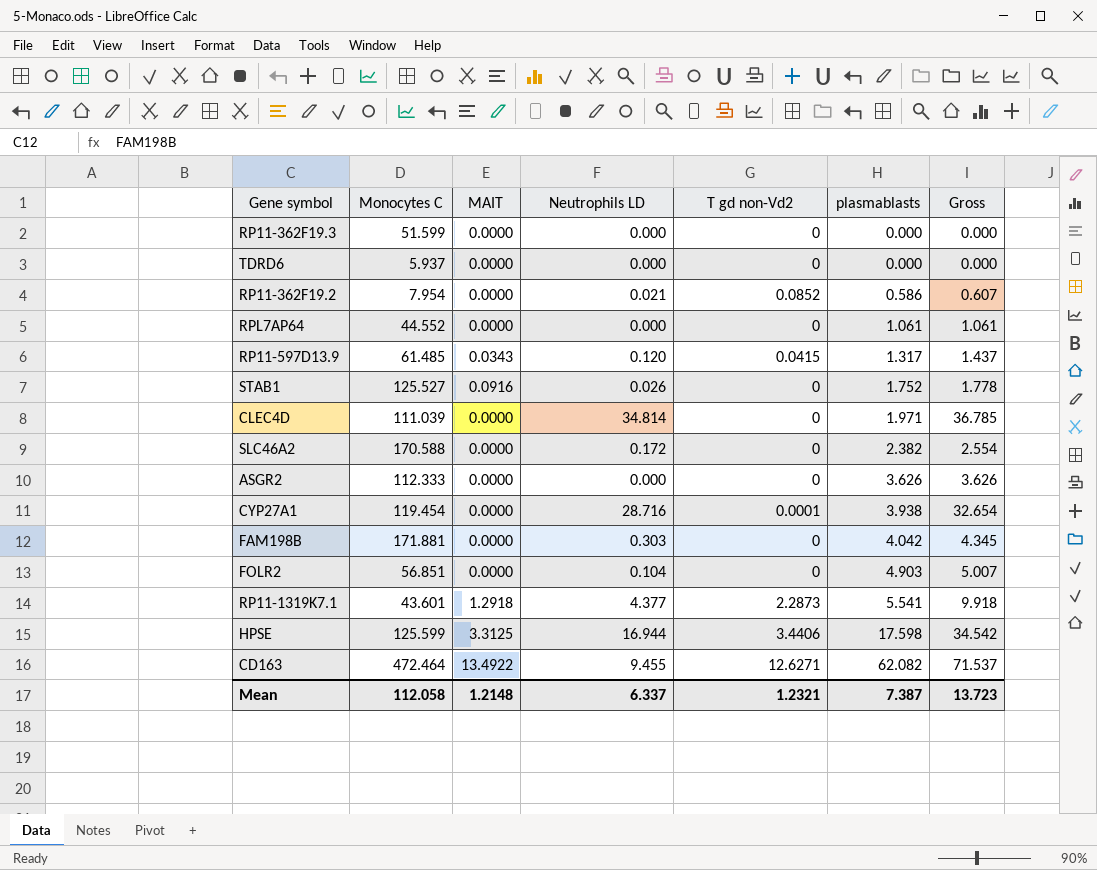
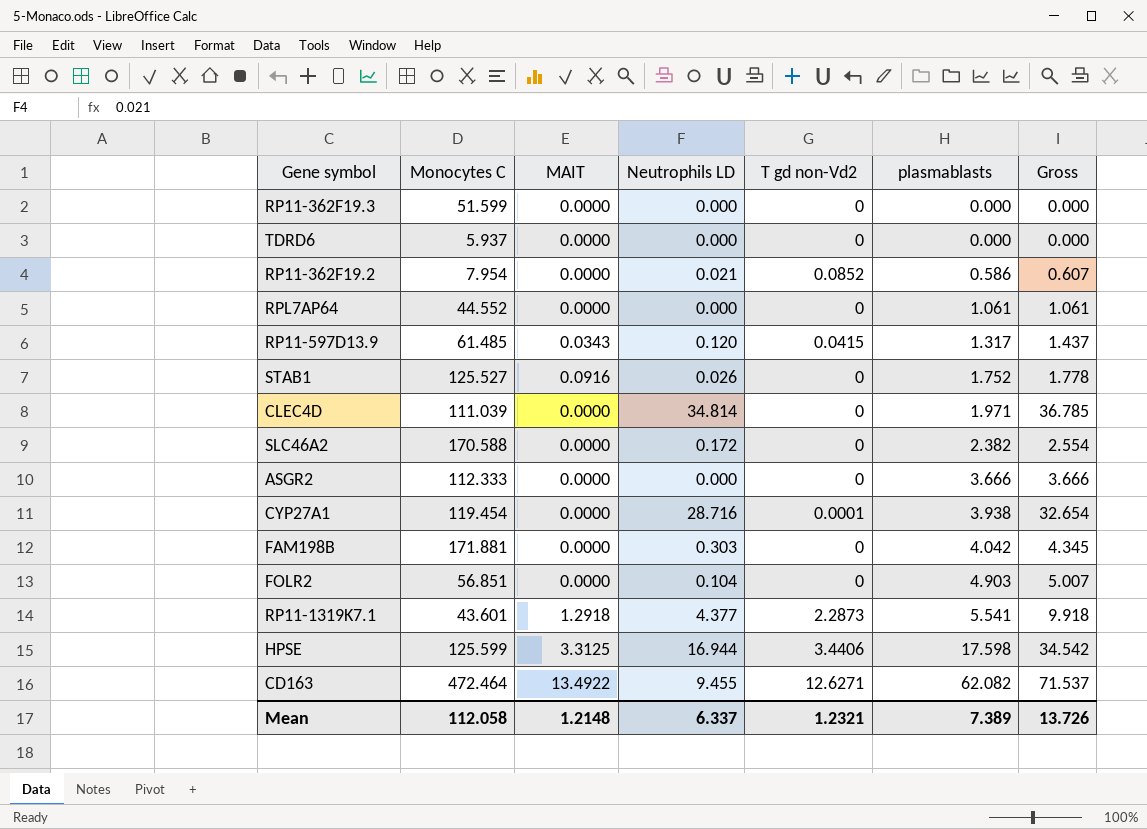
ASGR2 | plasmablasts: 3.626 -> 3.666
ASGR2 | Gross: 3.626 -> 3.666
Mean | plasmablasts: 7.387 -> 7.389
Mean | Gross: 13.723 -> 13.726

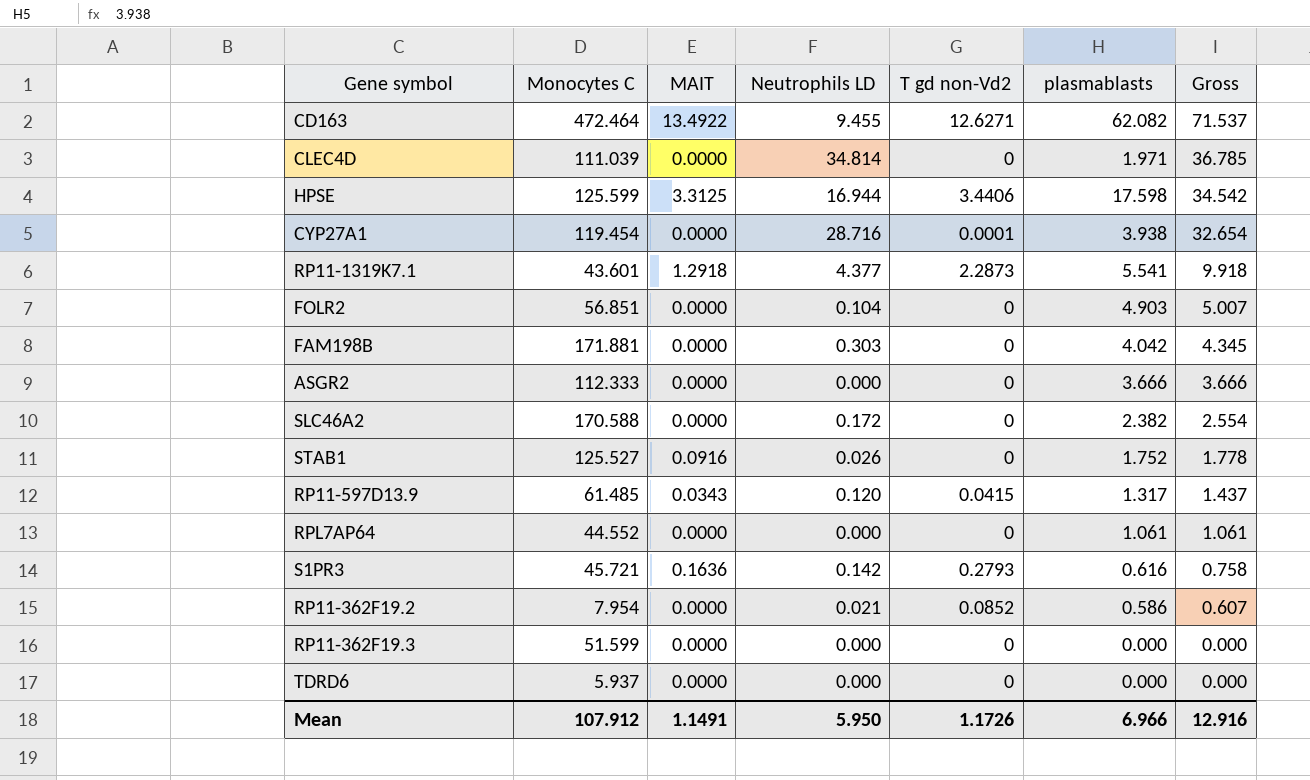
row order: plasmablasts ascending -> Gross descending
row S1PR3: none -> 45.721 | 0.1636 | 0.142 | 0.2793 | 0.616 | 0.758
Mean | Monocytes C: 112.058 -> 107.912
Mean | MAIT: 1.2148 -> 1.1491
Mean | Neutrophils LD: 6.337 -> 5.950
Mean | T gd non-Vd2: 1.2321 -> 1.1726
Mean | plasmablasts: 7.389 -> 6.966
Mean | Gross: 13.726 -> 12.916

